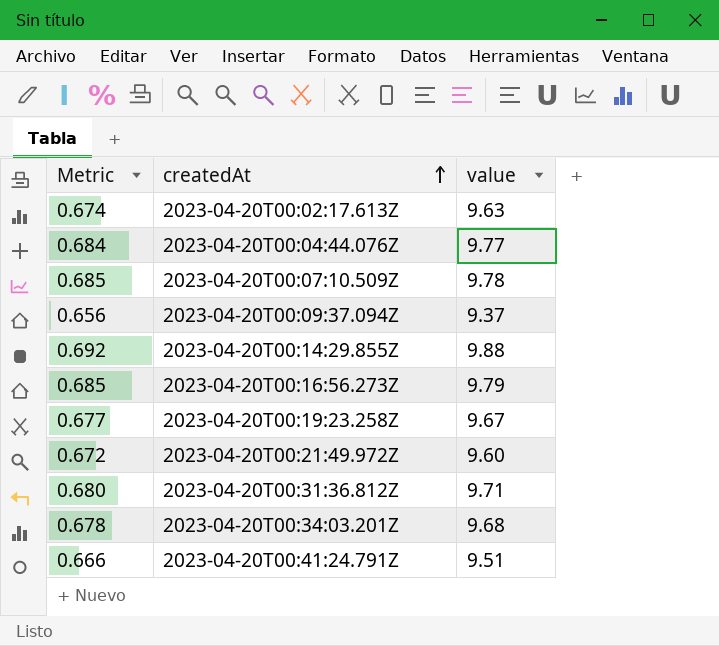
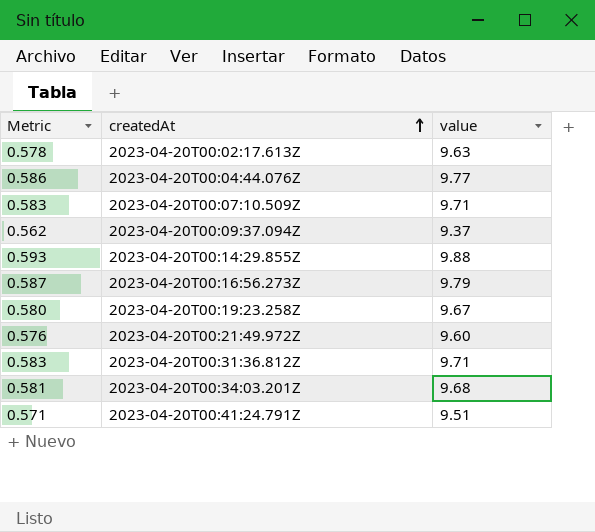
column Metric | formula: [value] * 0.07 -> [value] * 0.06
2023-04-20T00:07:10.509Z | value: 9.78 -> 9.71

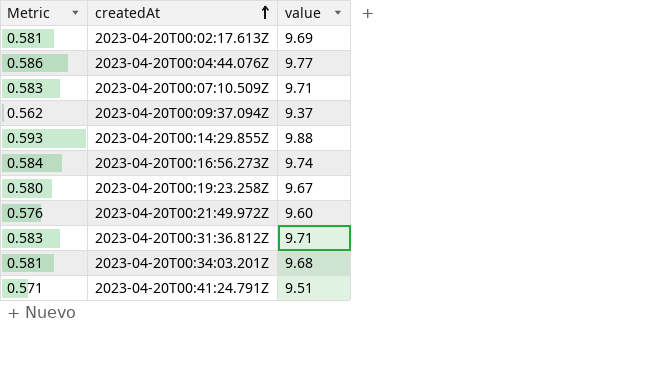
2023-04-20T00:02:17.613Z | Metric: 0.578 -> 0.581
2023-04-20T00:02:17.613Z | value: 9.63 -> 9.69
2023-04-20T00:16:56.273Z | Metric: 0.587 -> 0.584
2023-04-20T00:16:56.273Z | value: 9.79 -> 9.74

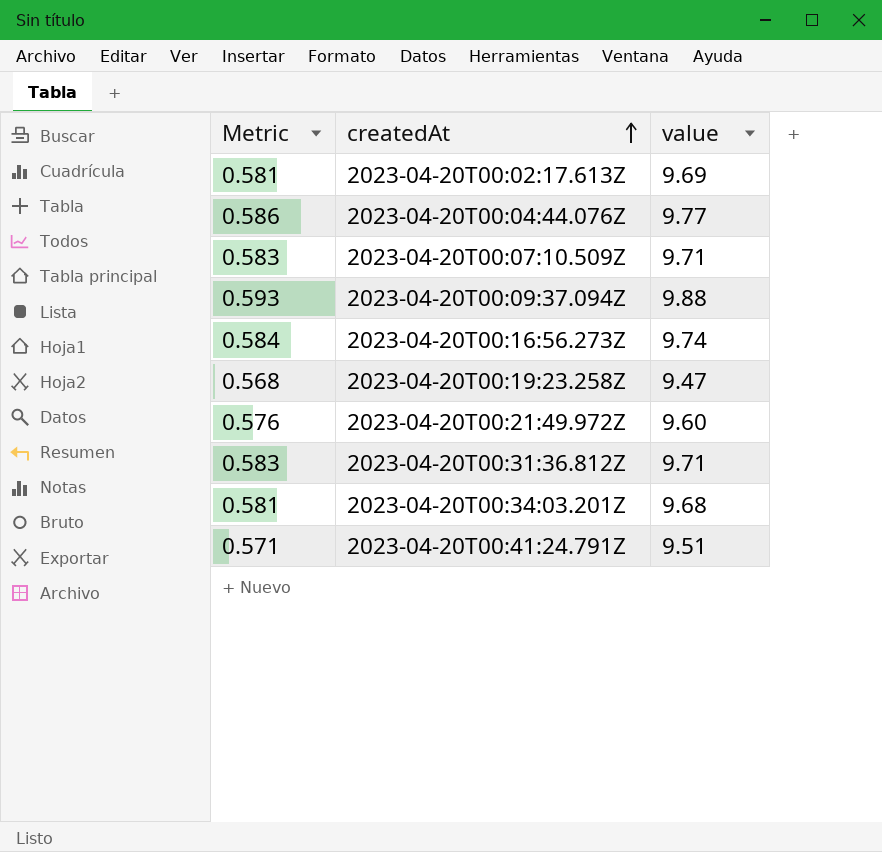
row 2023-04-20T00:14:29.855Z: 0.593 | 9.88 -> none
2023-04-20T00:09:37.094Z | Metric: 0.562 -> 0.593
2023-04-20T00:09:37.094Z | value: 9.37 -> 9.88
2023-04-20T00:19:23.258Z | Metric: 0.580 -> 0.568
2023-04-20T00:19:23.258Z | value: 9.67 -> 9.47

